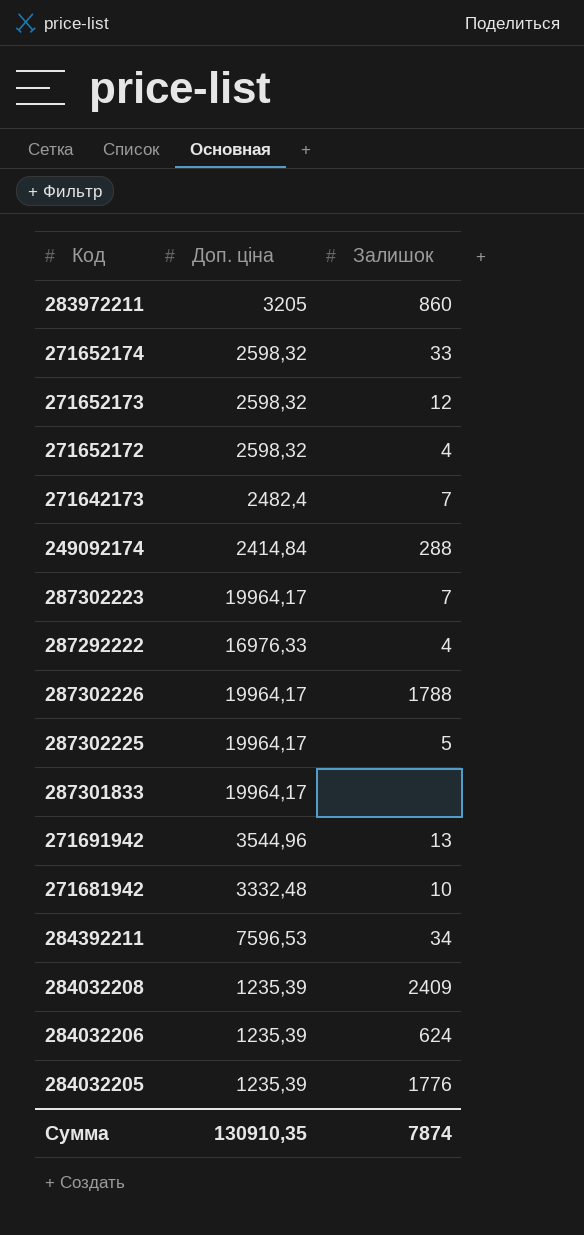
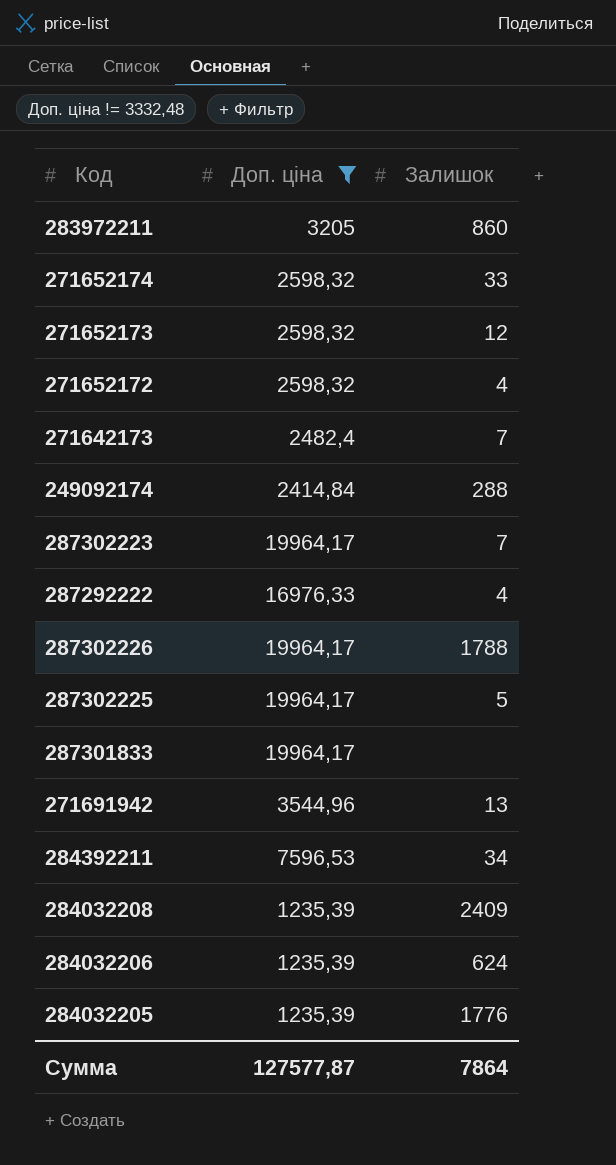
filter: none -> Доп. ціна != 3332,48
Сумма | Доп. ціна: 130910,35 -> 127577,87
Сумма | Залишок: 7874 -> 7864

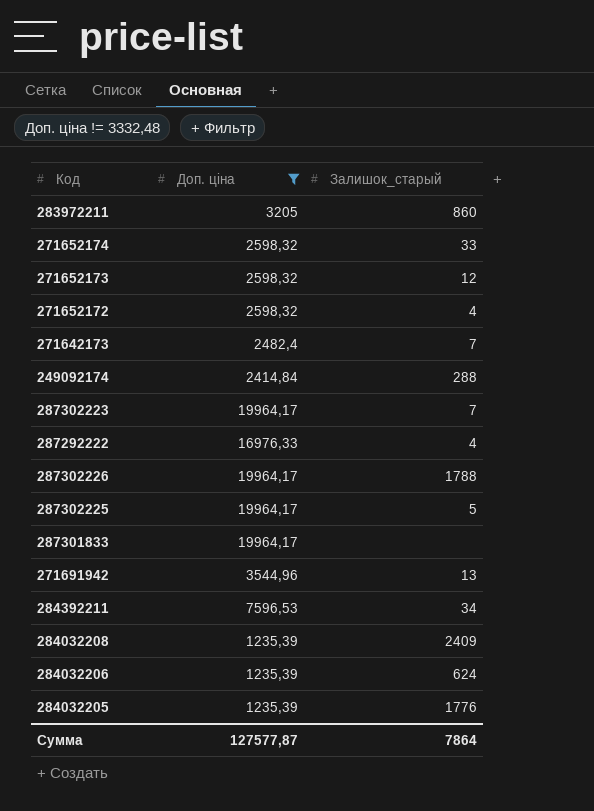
column name: Залишок -> Залишок_старый

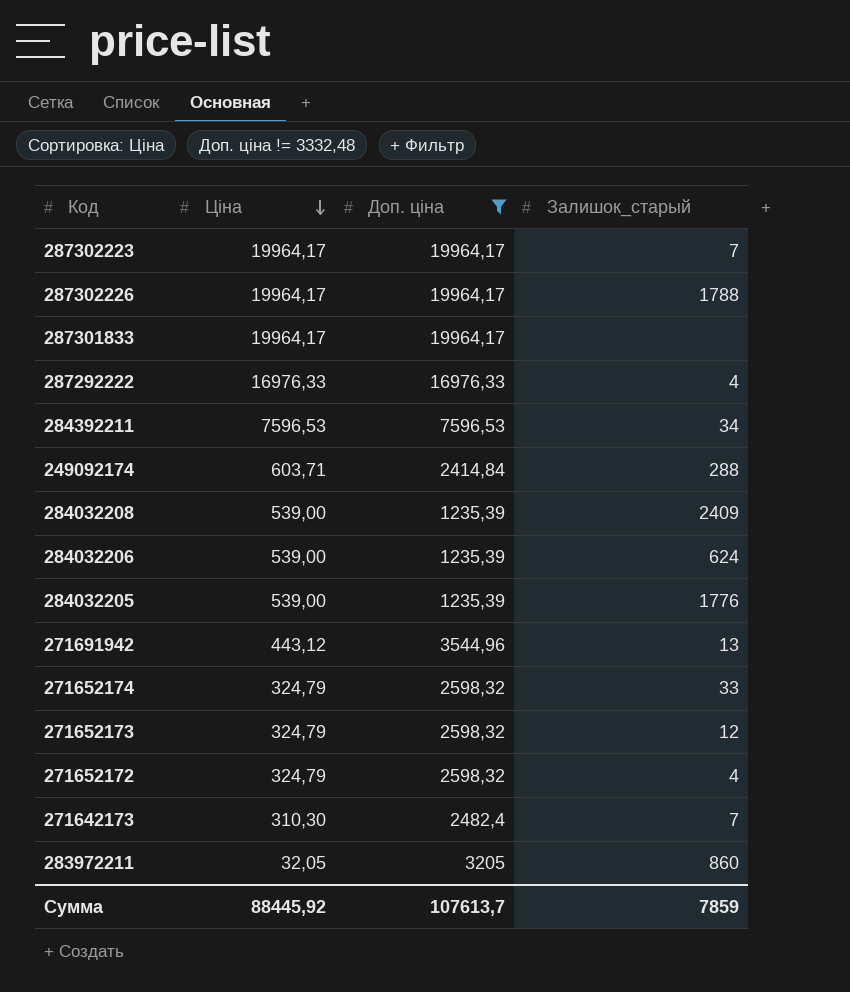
row order: none -> Ціна descending
column Ціна | position: none -> 2
row 287302225: 19964,17 | 5 -> none
Сумма | Доп. ціна: 127577,87 -> 107613,7
Сумма | Залишок_старый: 7864 -> 7859

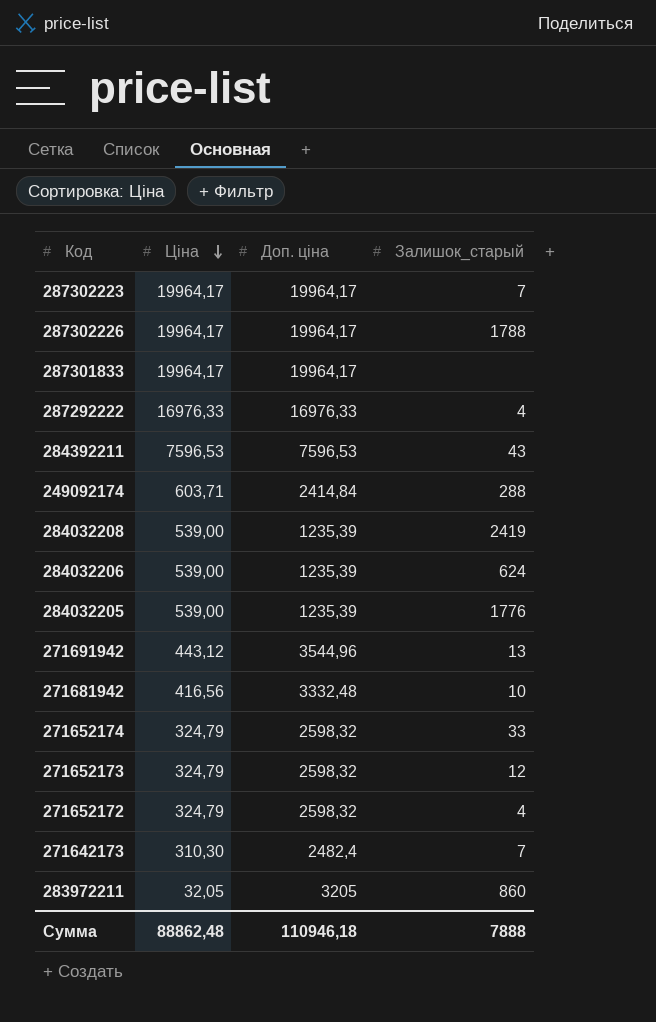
filter: Доп. ціна != 3332,48 -> none
284392211 | Залишок_старый: 34 -> 43
284032208 | Залишок_старый: 2409 -> 2419
Сумма | Ціна: 88445,92 -> 88862,48
Сумма | Доп. ціна: 107613,7 -> 110946,18
Сумма | Залишок_старый: 7859 -> 7888

